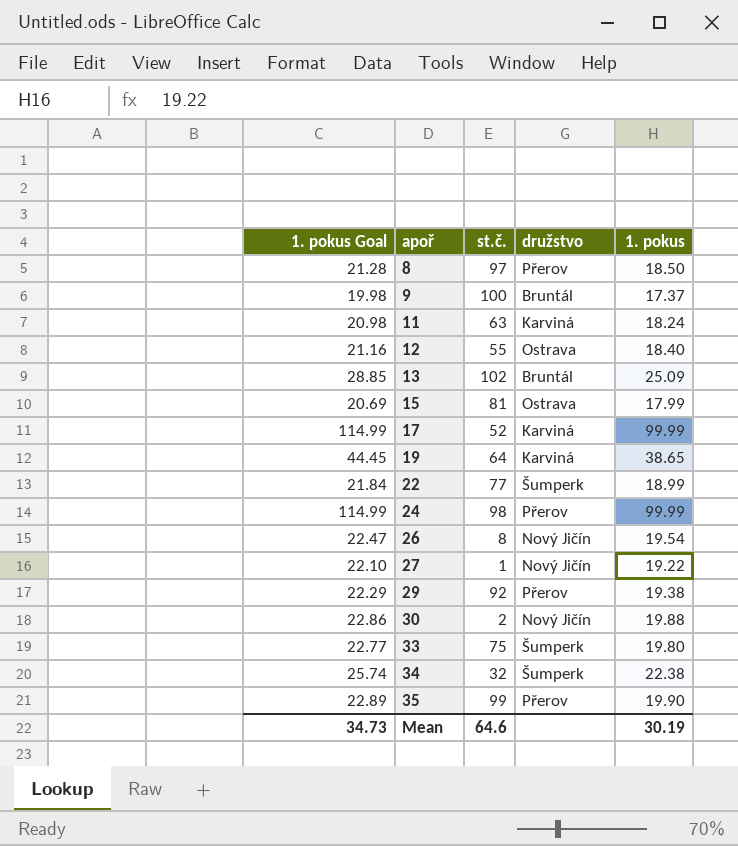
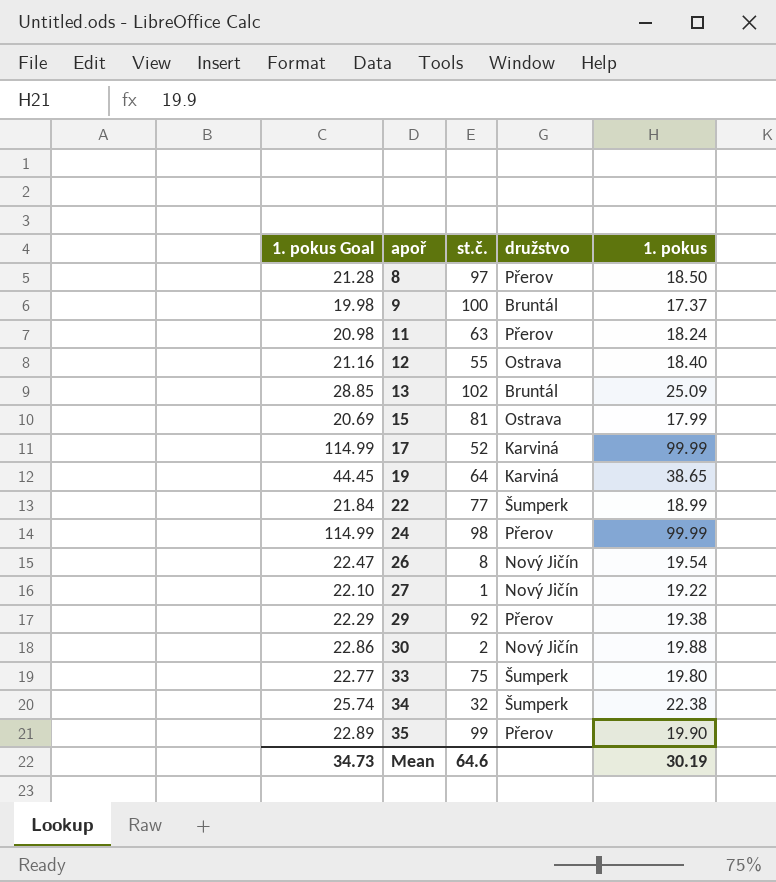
11 | družstvo: Karviná -> Přerov

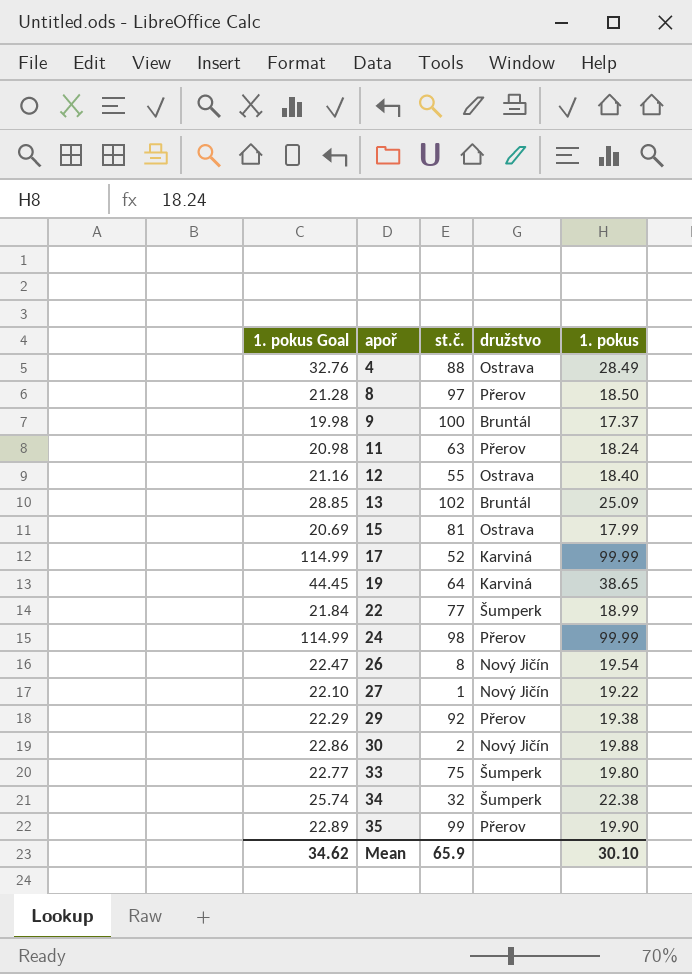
row 4: none -> 32.76 | 88 | Ostrava | 28.49
Mean | 1. pokus Goal: 34.73 -> 34.62
Mean | st.č.: 64.6 -> 65.9
Mean | 1. pokus: 30.19 -> 30.10

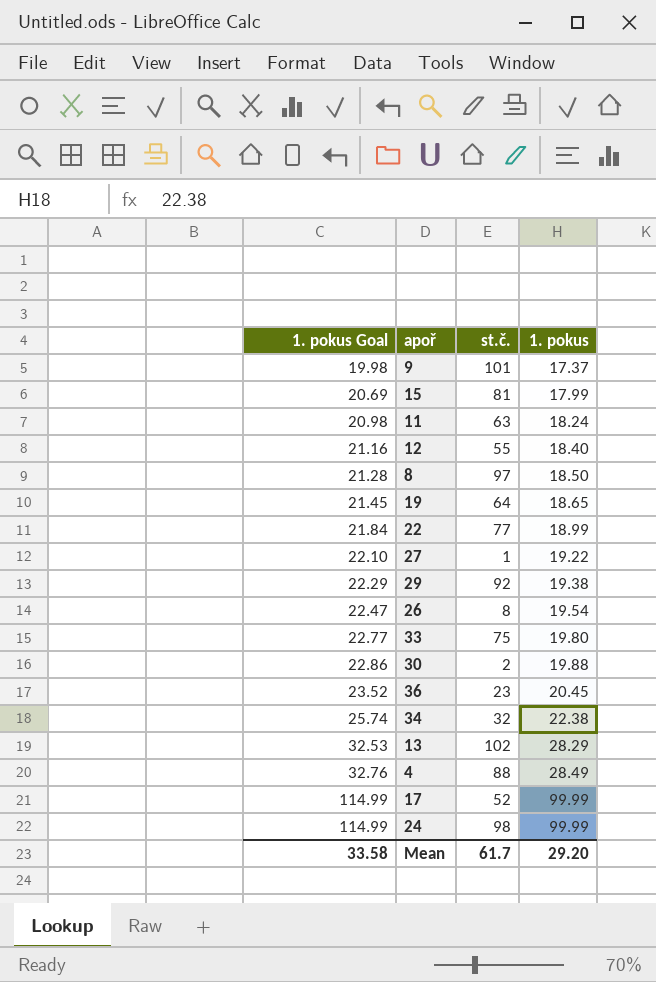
row order: apoř ascending -> 1. pokus Goal ascending
column družstvo | position: 4 -> none
row 35: 22.89 | 99 | Přerov | 19.90 -> none
9 | st.č.: 100 -> 101
19 | 1. pokus Goal: 44.45 -> 21.45
19 | 1. pokus: 38.65 -> 18.65
row 36: none -> 23.52 | 23 | 20.45
13 | 1. pokus Goal: 28.85 -> 32.53
13 | 1. pokus: 25.09 -> 28.29
Mean | 1. pokus Goal: 34.62 -> 33.58
Mean | st.č.: 65.9 -> 61.7
Mean | 1. pokus: 30.10 -> 29.20

